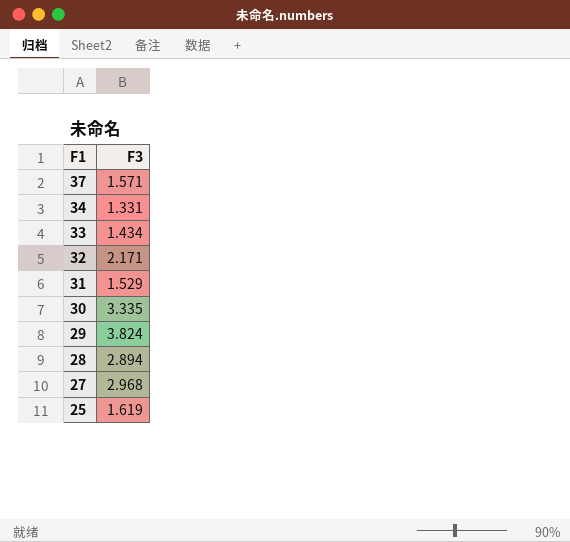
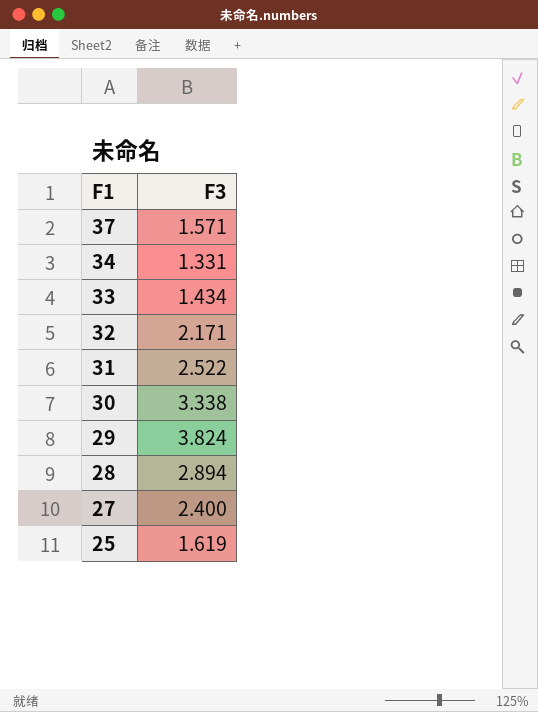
31 | F3: 1.529 -> 2.522
30 | F3: 3.335 -> 3.338
27 | F3: 2.968 -> 2.400

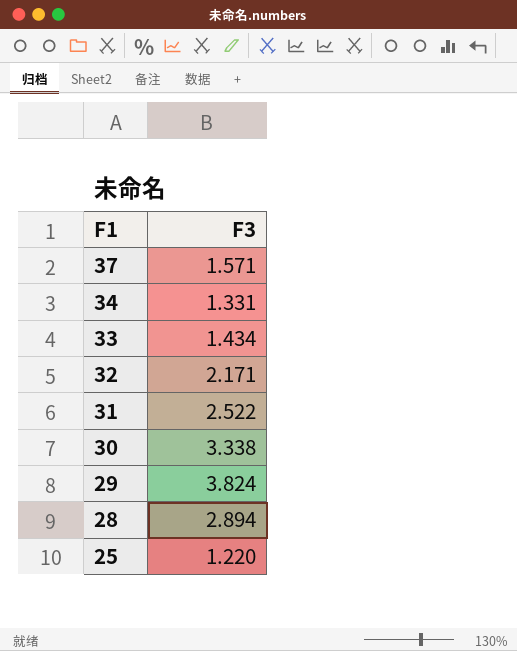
row 27: 2.400 -> none
25 | F3: 1.619 -> 1.220

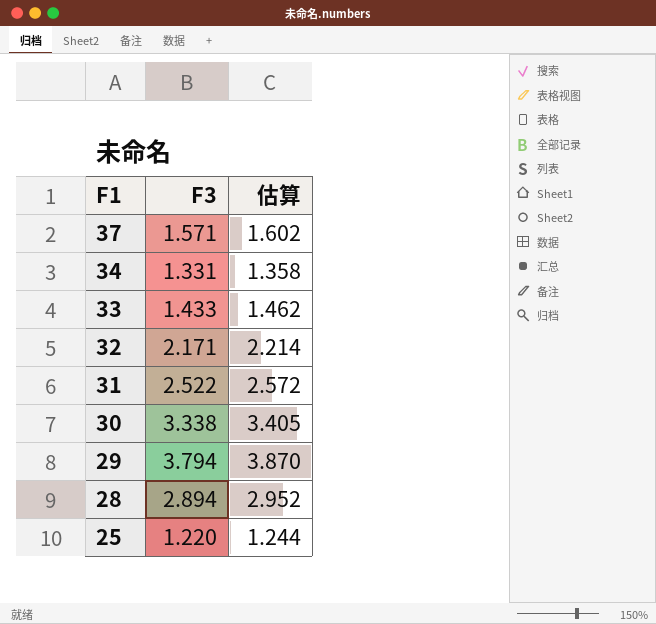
column 估算 | formula: none -> [F3] * 1.02
33 | F3: 1.434 -> 1.433
29 | F3: 3.824 -> 3.794

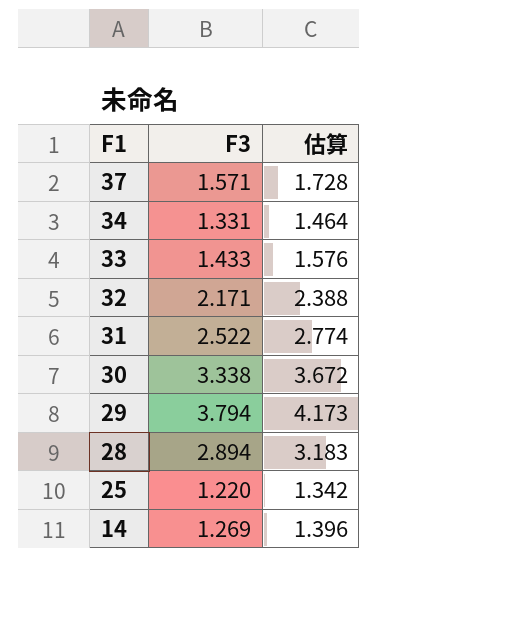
column 估算 | formula: [F3] * 1.02 -> [F3] * 1.1
row 14: none -> 1.269 | 1.396

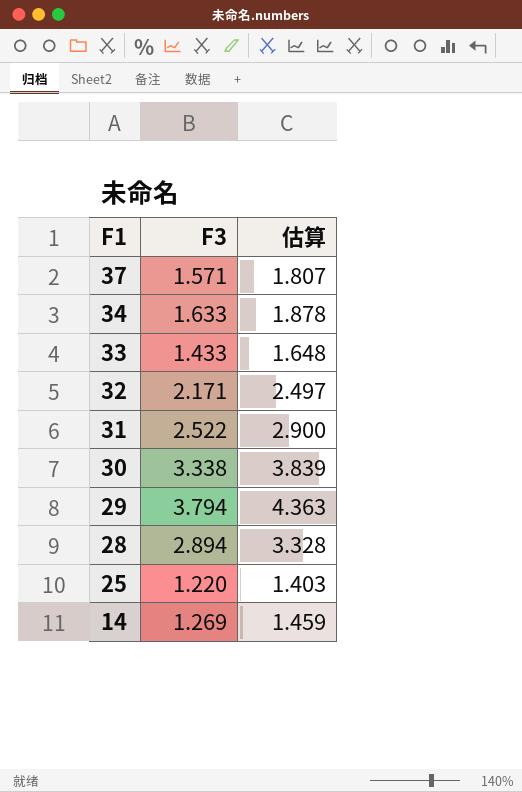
column 估算 | formula: [F3] * 1.1 -> [F3] * 1.15
34 | F3: 1.331 -> 1.633

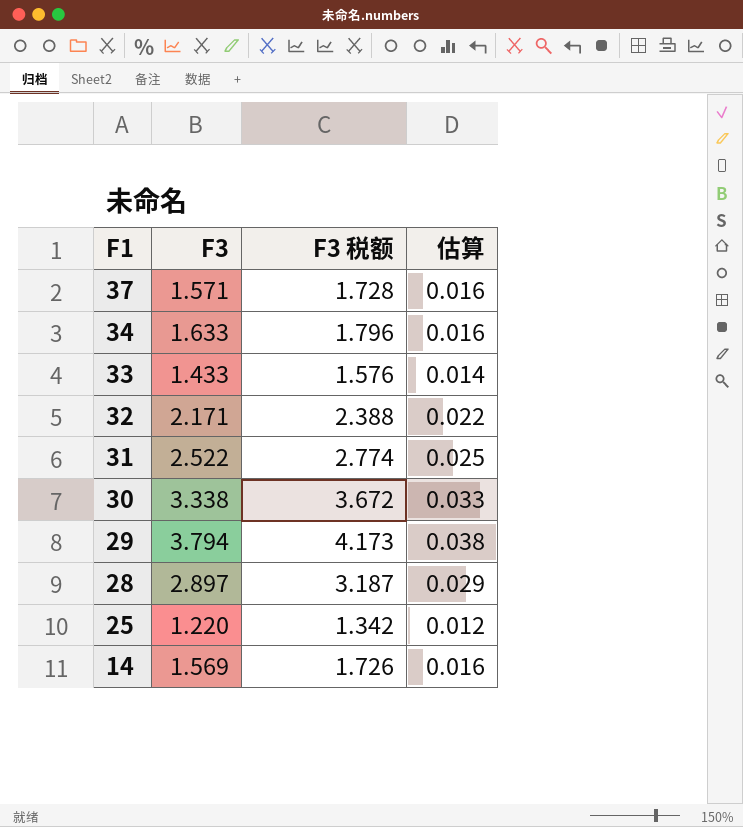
column F3 税额 | formula: none -> [F3] * 1.1
column 估算 | formula: [F3] * 1.15 -> [F3] * 0.01
28 | F3: 2.894 -> 2.897
14 | F3: 1.269 -> 1.569

